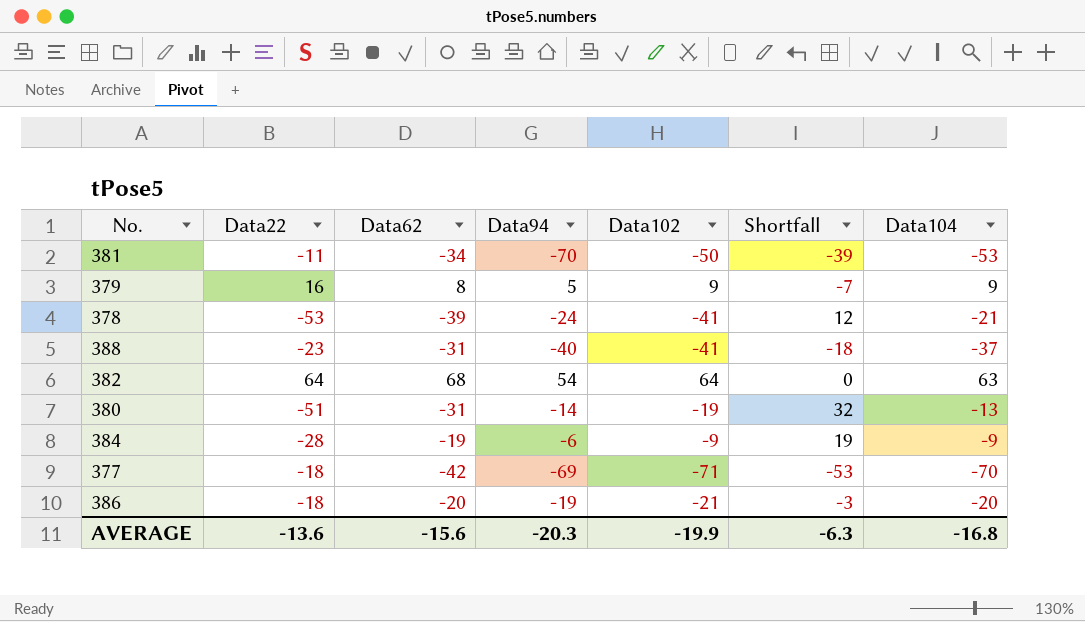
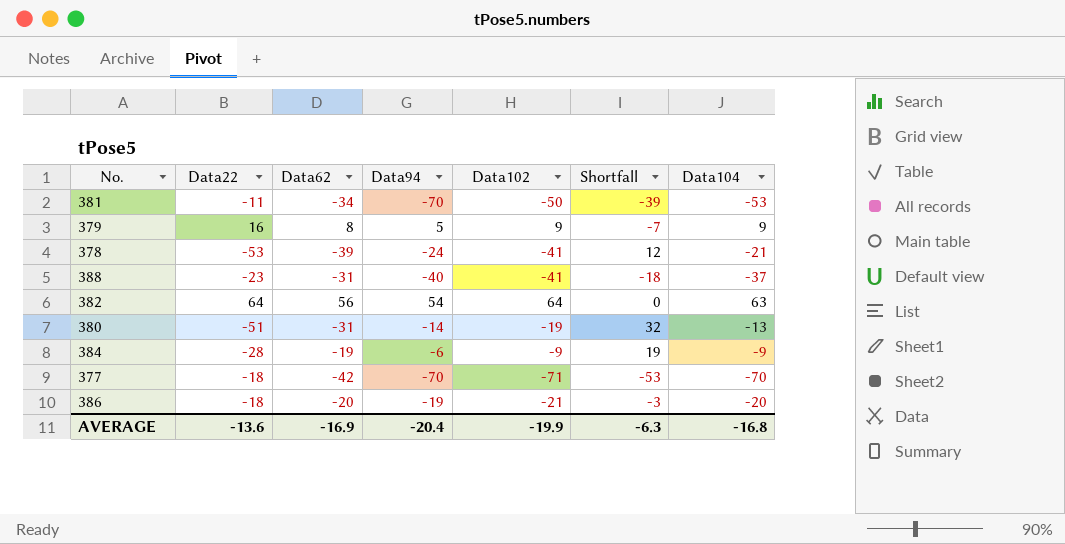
382 | Data62: 68 -> 56
377 | Data94: -69 -> -70
AVERAGE | Data62: -15.6 -> -16.9
AVERAGE | Data94: -20.3 -> -20.4

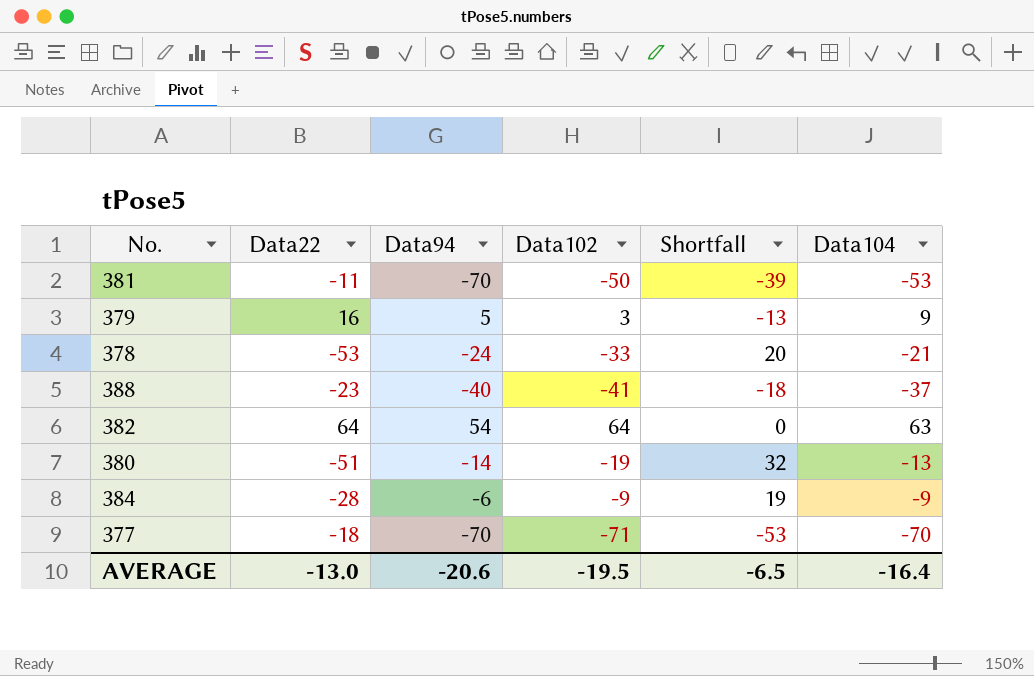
column Data62 | position: 3 -> none
row 386: -18 | -20 | -19 | -21 | -3 | -20 -> none
379 | Data102: 9 -> 3
379 | Shortfall: -7 -> -13
378 | Data102: -41 -> -33
378 | Shortfall: 12 -> 20
AVERAGE | Data22: -13.6 -> -13.0
AVERAGE | Data94: -20.4 -> -20.6
AVERAGE | Data102: -19.9 -> -19.5
AVERAGE | Shortfall: -6.3 -> -6.5
AVERAGE | Data104: -16.8 -> -16.4

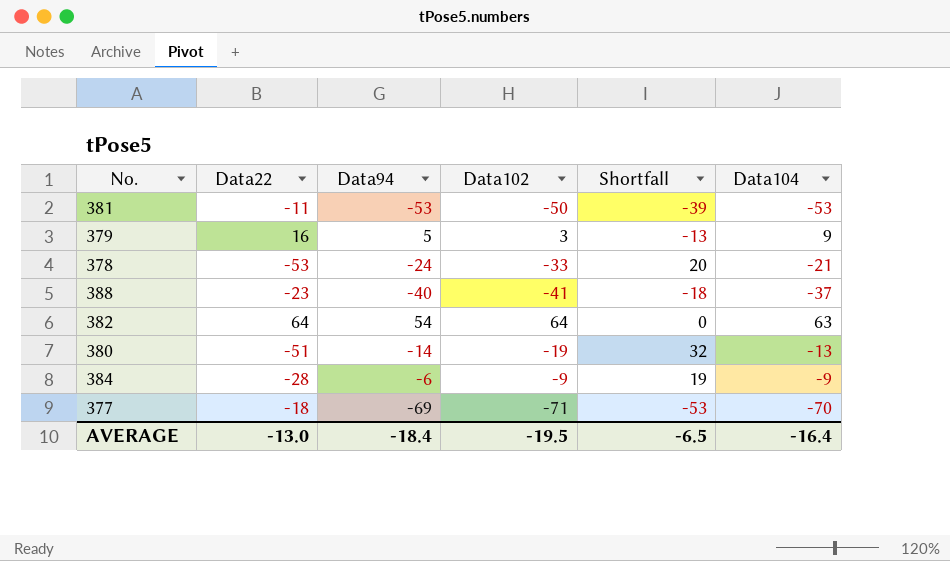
381 | Data94: -70 -> -53
377 | Data94: -70 -> -69
AVERAGE | Data94: -20.6 -> -18.4

